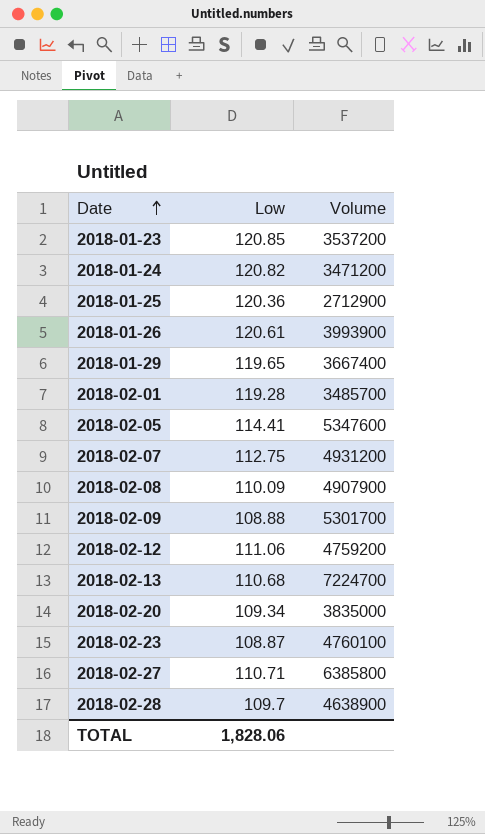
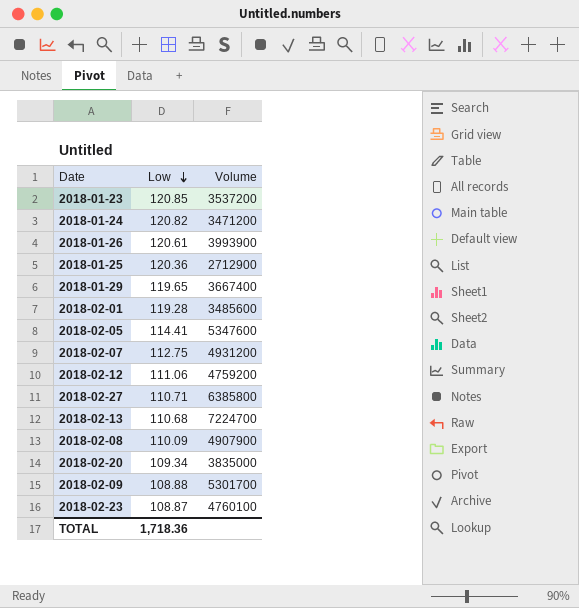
row order: Date ascending -> Low descending
row 2018-02-28: 109.7 | 4638900 -> none
2018-02-01 | Volume: 3485700 -> 3485600
TOTAL | Low: 1,828.06 -> 1,718.36

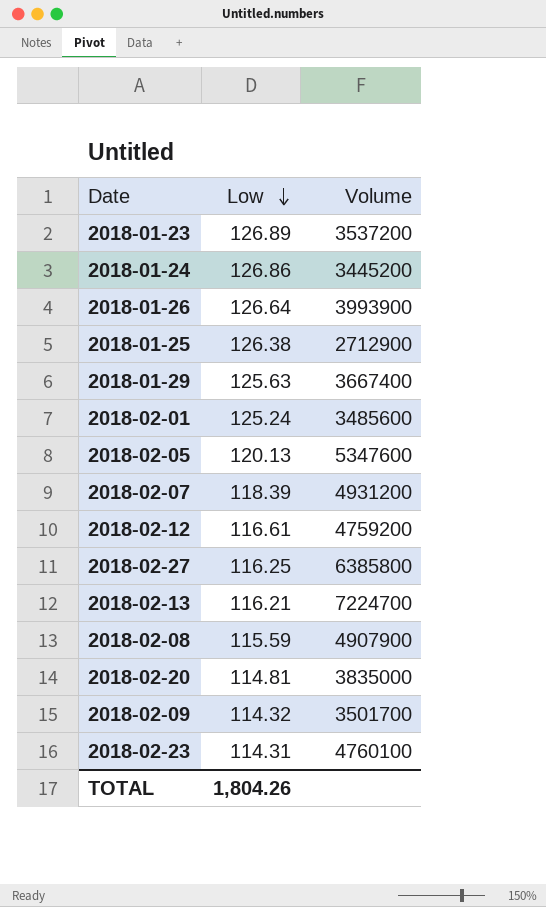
2018-01-23 | Low: 120.85 -> 126.89
2018-01-24 | Low: 120.82 -> 126.86
2018-01-24 | Volume: 3471200 -> 3445200
2018-01-26 | Low: 120.61 -> 126.64
2018-01-25 | Low: 120.36 -> 126.38
2018-01-29 | Low: 119.65 -> 125.63
2018-02-01 | Low: 119.28 -> 125.24
2018-02-05 | Low: 114.41 -> 120.13
2018-02-07 | Low: 112.75 -> 118.39
2018-02-12 | Low: 111.06 -> 116.61
2018-02-27 | Low: 110.71 -> 116.25
2018-02-13 | Low: 110.68 -> 116.21
2018-02-08 | Low: 110.09 -> 115.59
2018-02-20 | Low: 109.34 -> 114.81
2018-02-09 | Low: 108.88 -> 114.32
2018-02-09 | Volume: 5301700 -> 3501700
2018-02-23 | Low: 108.87 -> 114.31
TOTAL | Low: 1,718.36 -> 1,804.26

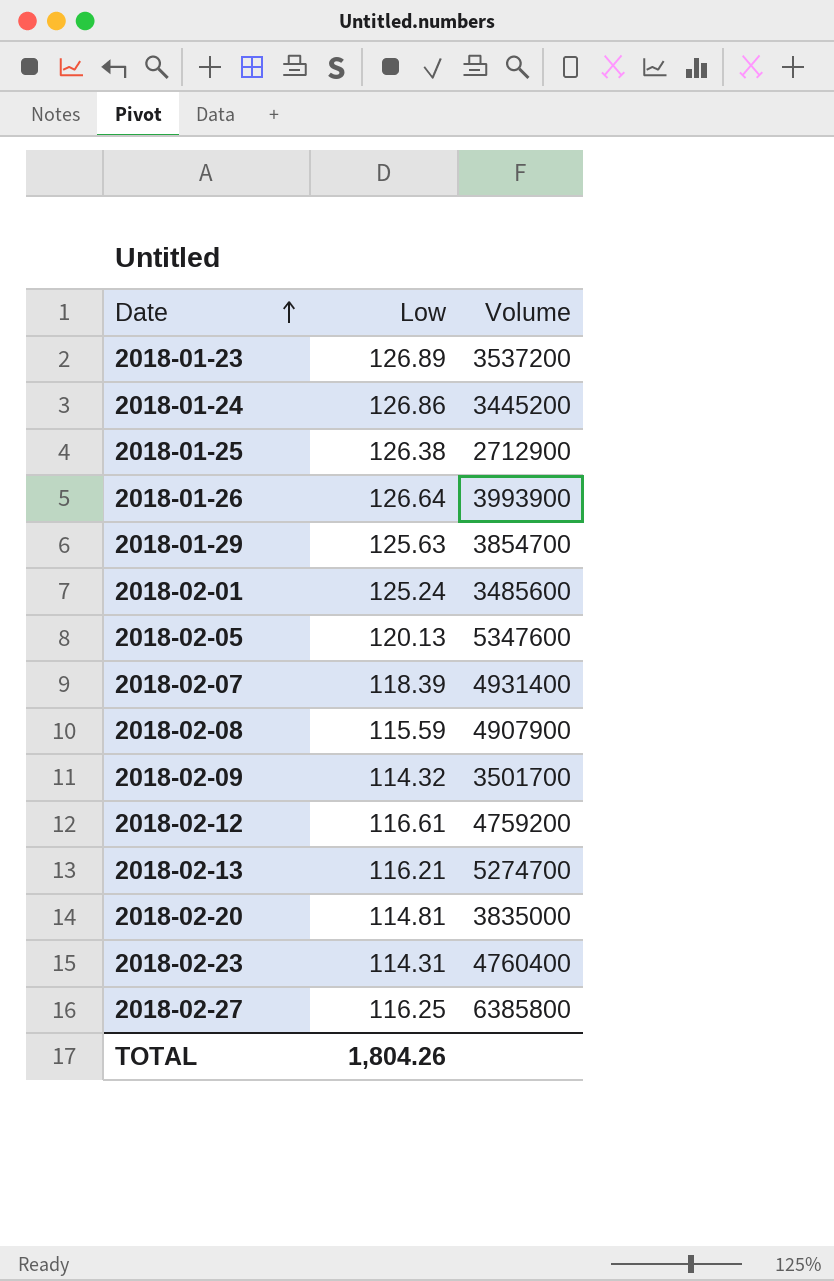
row order: Low descending -> Date ascending
2018-01-29 | Volume: 3667400 -> 3854700
2018-02-07 | Volume: 4931200 -> 4931400
2018-02-13 | Volume: 7224700 -> 5274700
2018-02-23 | Volume: 4760100 -> 4760400

